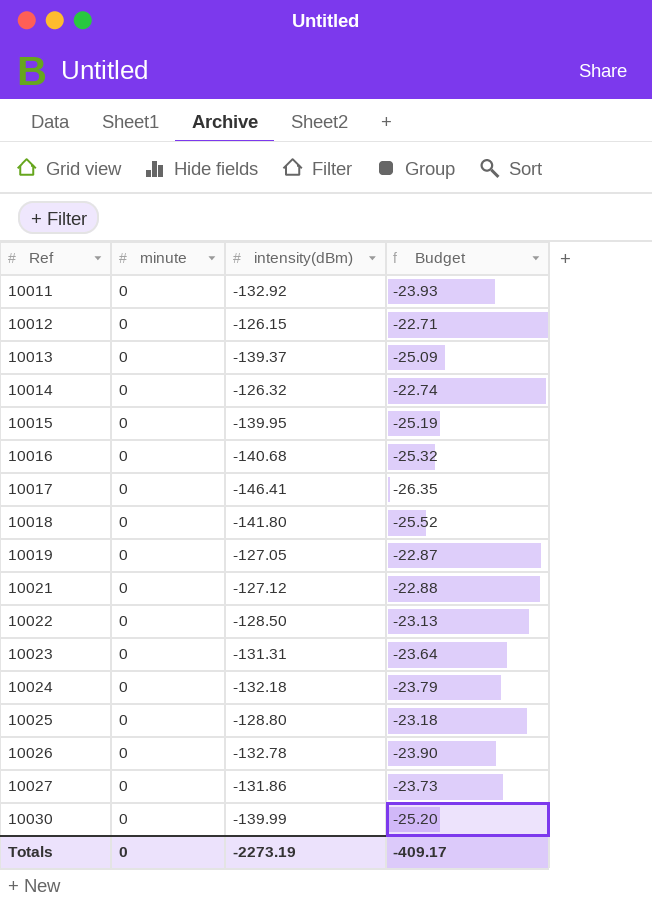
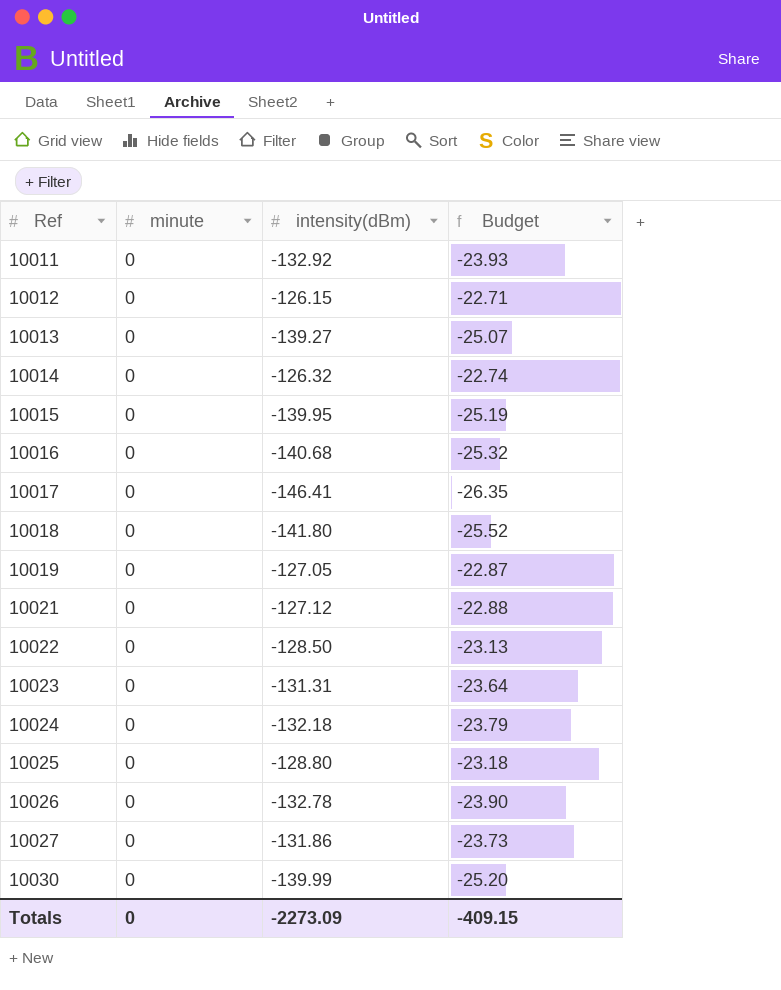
10013 | intensity(dBm): -139.37 -> -139.27
10013 | Budget: -25.09 -> -25.07
Totals | intensity(dBm): -2273.19 -> -2273.09
Totals | Budget: -409.17 -> -409.15

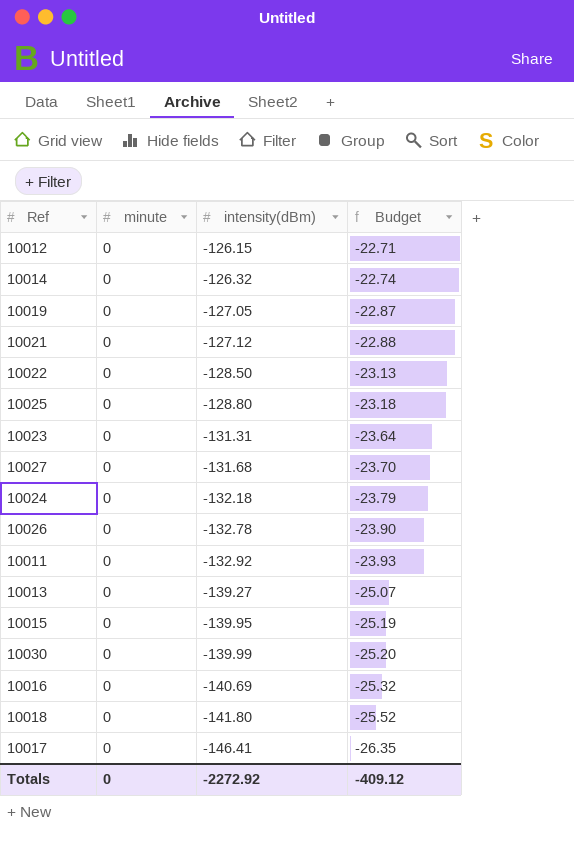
row order: Ref ascending -> intensity(dBm) descending
10027 | intensity(dBm): -131.86 -> -131.68
10027 | Budget: -23.73 -> -23.70
10016 | intensity(dBm): -140.68 -> -140.69
Totals | intensity(dBm): -2273.09 -> -2272.92
Totals | Budget: -409.15 -> -409.12

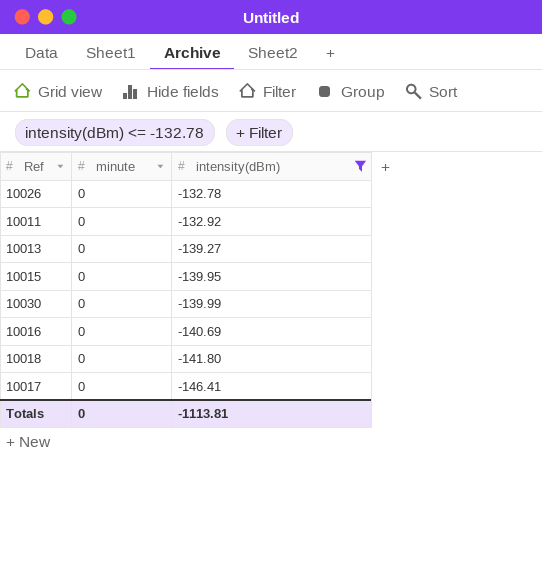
filter: none -> intensity(dBm) <= -132.78
column Budget | formula: [intensity(dBm)] * 0.18 -> none
Totals | intensity(dBm): -2272.92 -> -1113.81

